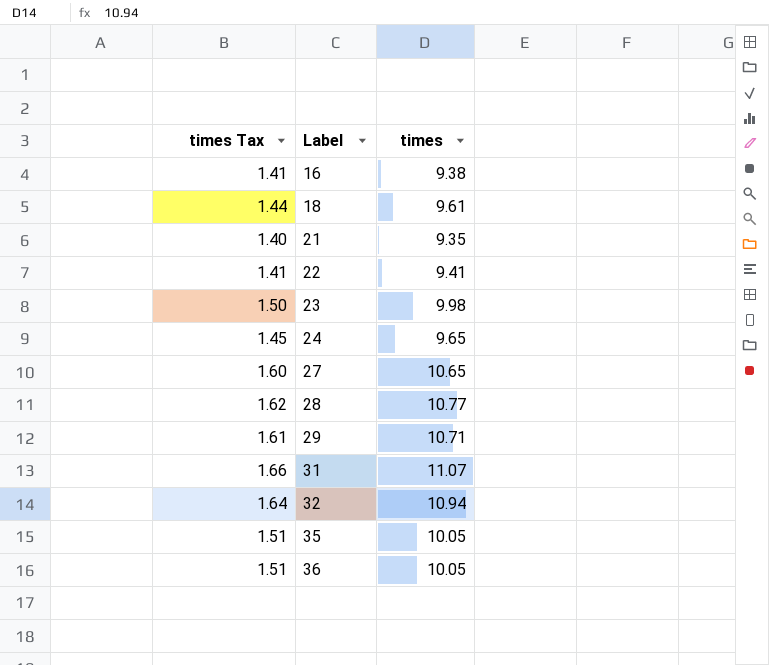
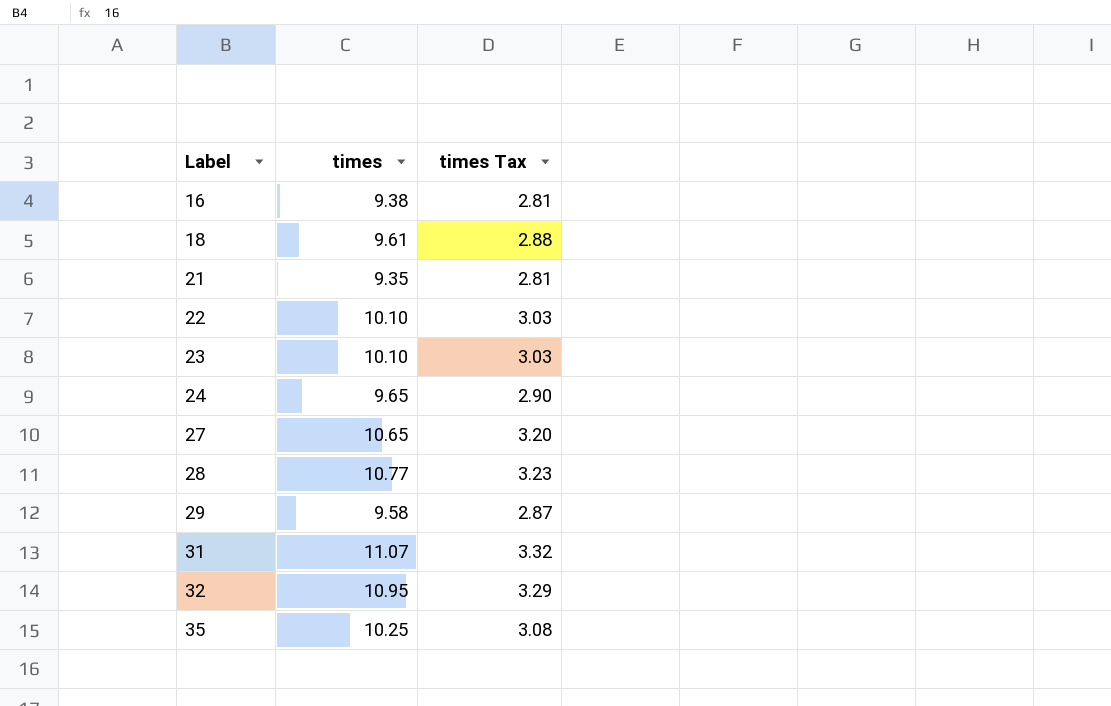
column times Tax | formula: [times] * 0.15 -> [times] * 0.3
column times Tax | position: 1 -> 3
row 36: 1.51 | 10.05 -> none
22 | times: 9.41 -> 10.10
23 | times: 9.98 -> 10.10
29 | times: 10.71 -> 9.58
32 | times: 10.94 -> 10.95
35 | times: 10.05 -> 10.25

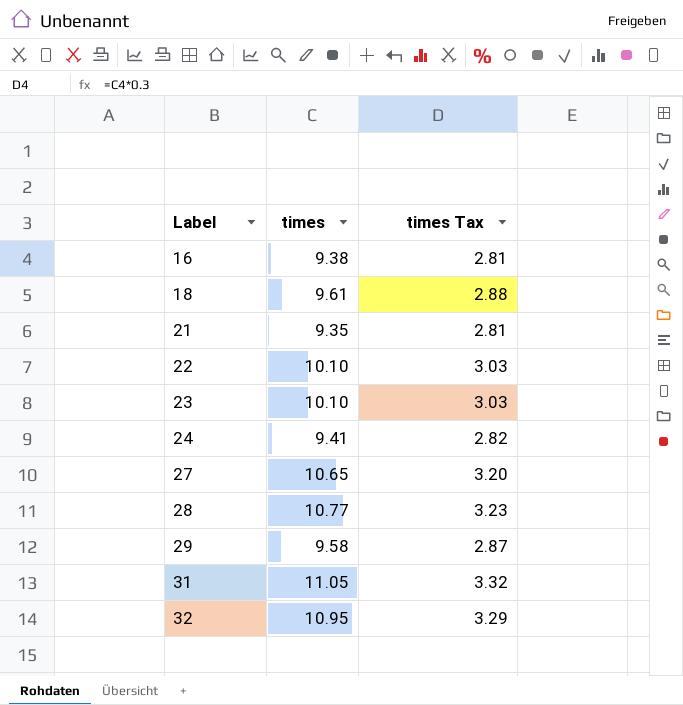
row 35: 10.25 | 3.08 -> none
24 | times: 9.65 -> 9.41
24 | times Tax: 2.90 -> 2.82
31 | times: 11.07 -> 11.05

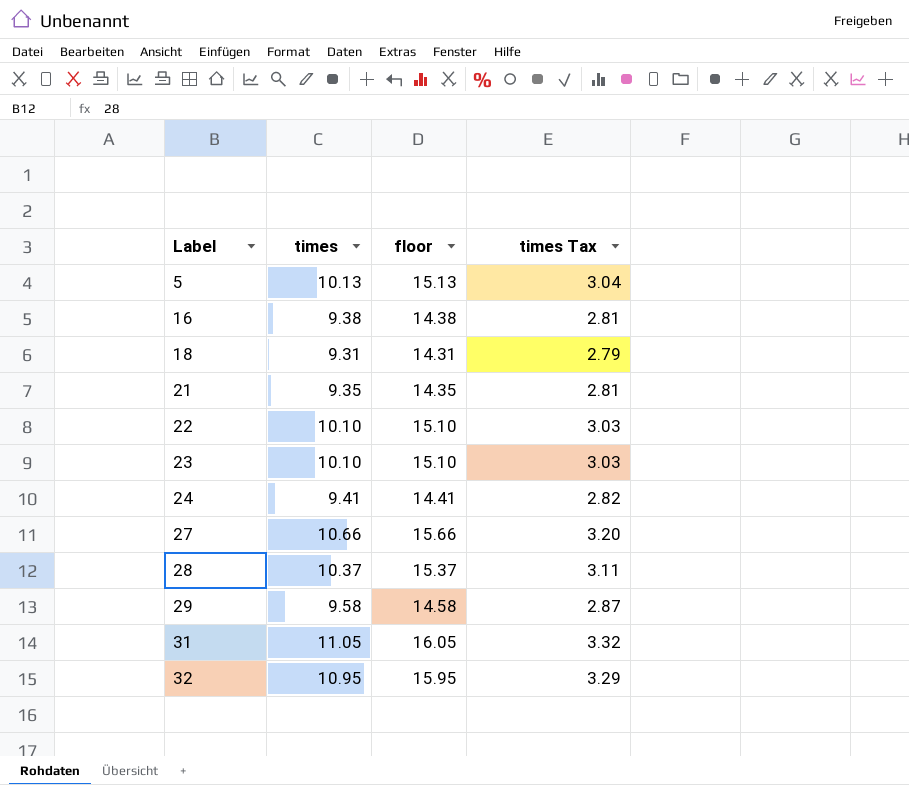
column floor | formula: none -> [times] + 5
row 5: none -> 10.13 | 15.13 | 3.04
18 | times: 9.61 -> 9.31
18 | times Tax: 2.88 -> 2.79
27 | times: 10.65 -> 10.66
28 | times: 10.77 -> 10.37
28 | times Tax: 3.23 -> 3.11

